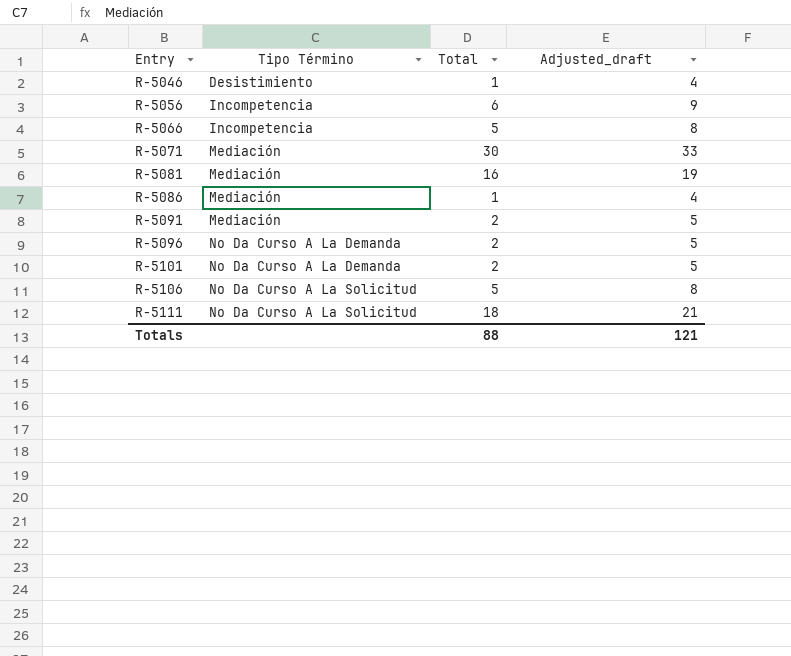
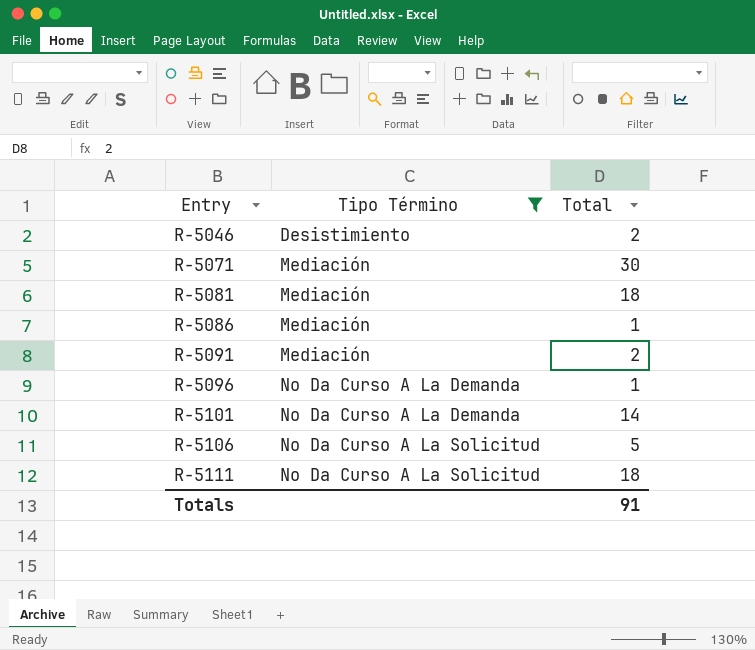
filter: none -> Tipo Término != Incompetencia
column Adjusted_draft | formula: [Total] + 3 -> none
R-5046 | Total: 1 -> 2
R-5081 | Total: 16 -> 18
R-5096 | Total: 2 -> 1
R-5101 | Total: 2 -> 14
Totals | Total: 88 -> 91

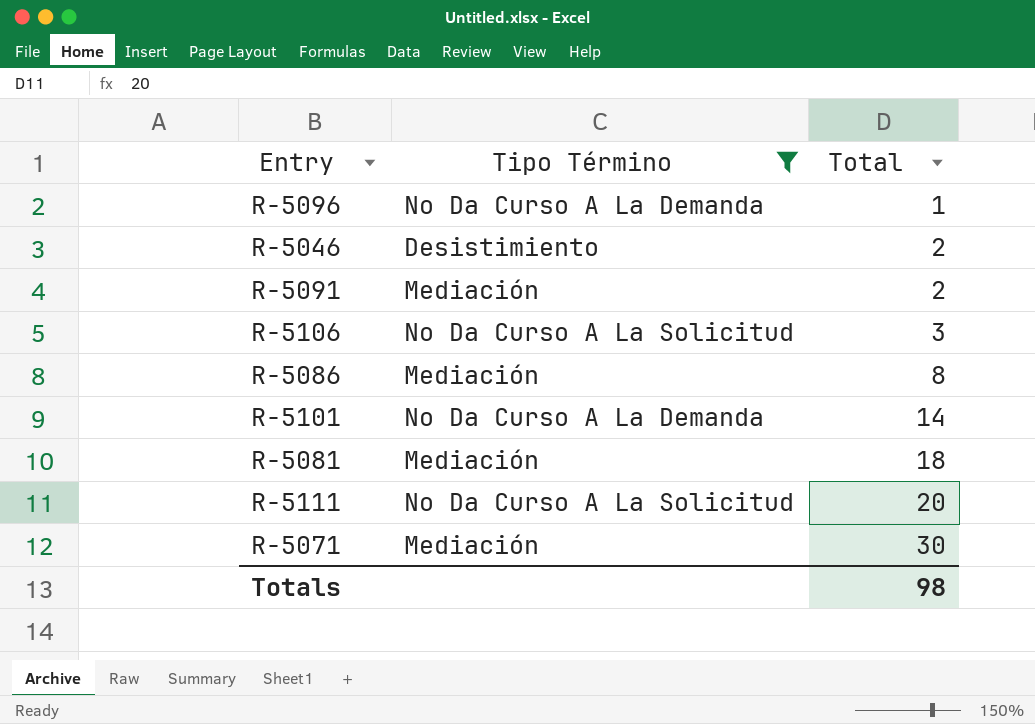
row order: Entry ascending -> Total ascending
R-5106 | Total: 5 -> 3
R-5086 | Total: 1 -> 8
R-5111 | Total: 18 -> 20
Totals | Total: 91 -> 98

